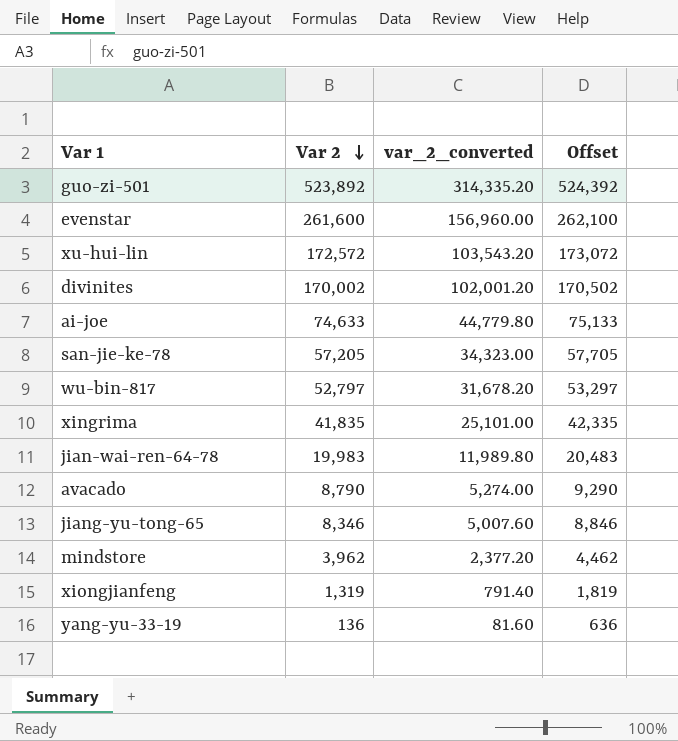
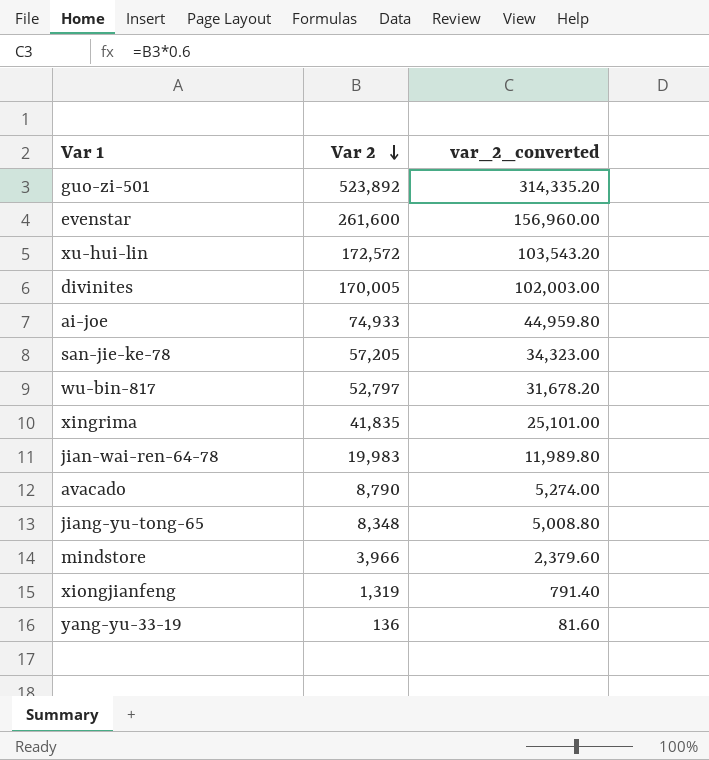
column Offset | formula: [Var 2] + 500 -> none
divinites | Var 2: 170,002 -> 170,005
divinites | var_2_converted: 102,001.20 -> 102,003.00
ai-joe | Var 2: 74,633 -> 74,933
ai-joe | var_2_converted: 44,779.80 -> 44,959.80
jiang-yu-tong-65 | Var 2: 8,346 -> 8,348
jiang-yu-tong-65 | var_2_converted: 5,007.60 -> 5,008.80
mindstore | Var 2: 3,962 -> 3,966
mindstore | var_2_converted: 2,377.20 -> 2,379.60

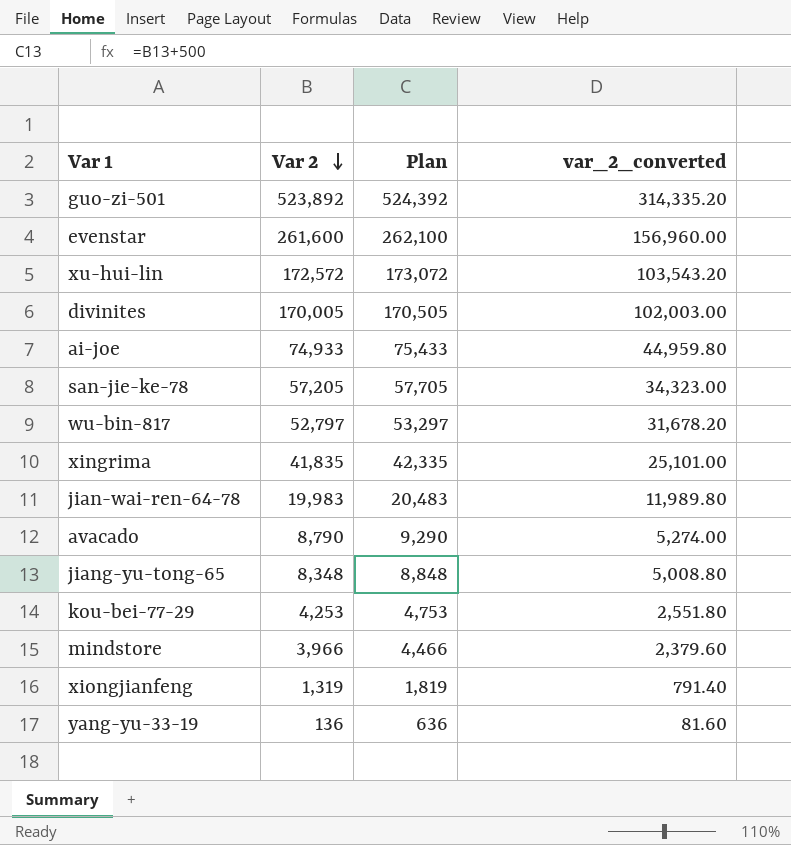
column Plan | formula: none -> [Var 2] + 500
row kou-bei-77-29: none -> 4,253 | 4,753 | 2,551.80

